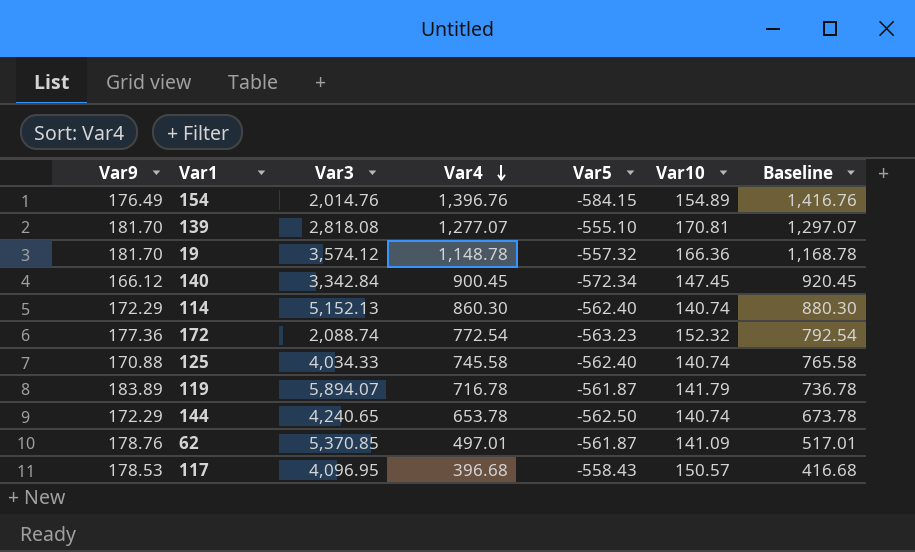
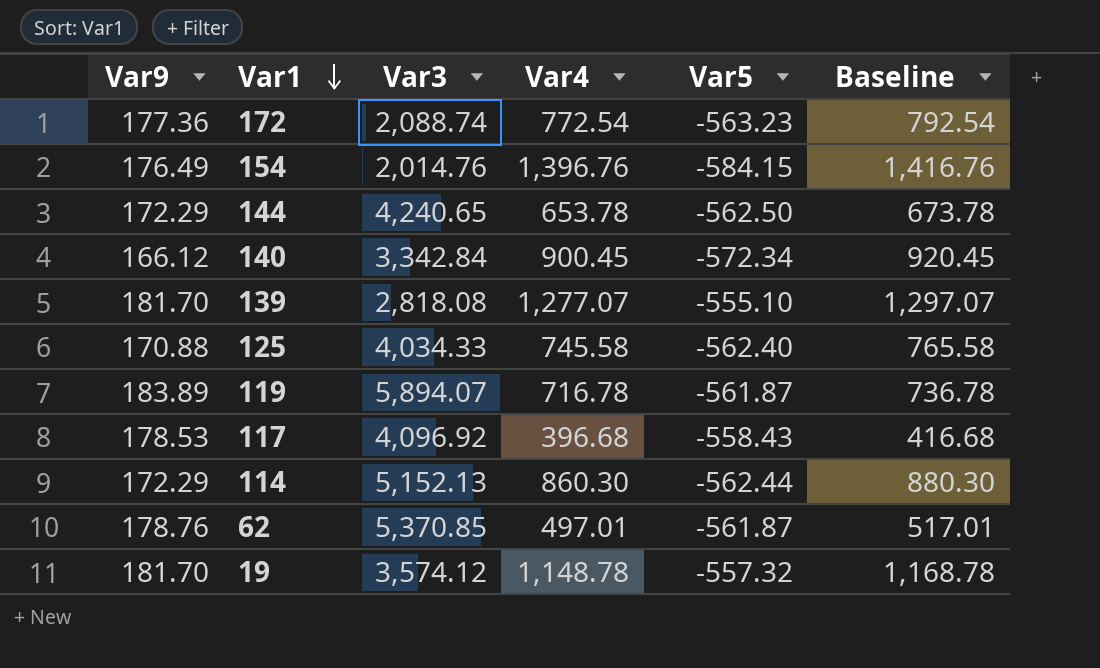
row order: Var4 descending -> Var1 descending
column Var10 | position: 6 -> none
117 | Var3: 4,096.95 -> 4,096.92
114 | Var5: -562.40 -> -562.44

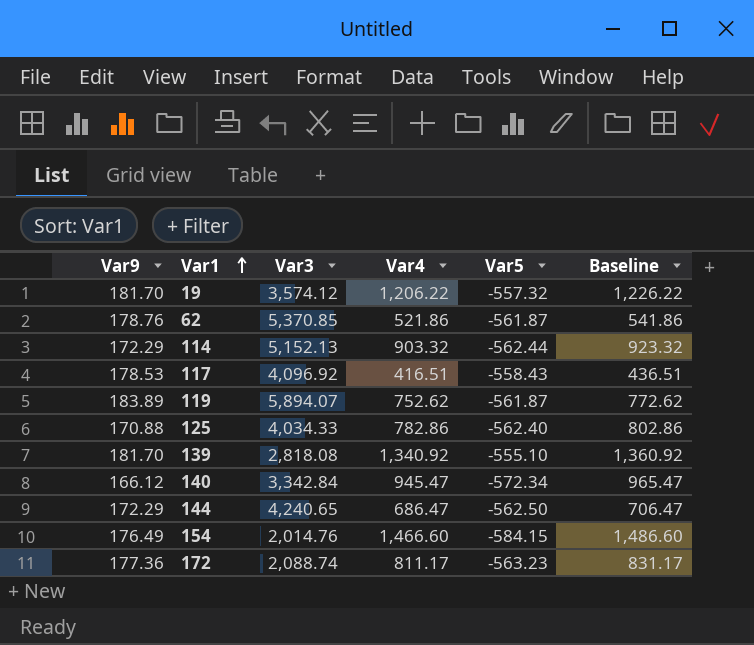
row order: Var1 descending -> Var1 ascending
19 | Var4: 1,148.78 -> 1,206.22
19 | Baseline: 1,168.78 -> 1,226.22
62 | Var4: 497.01 -> 521.86
62 | Baseline: 517.01 -> 541.86
114 | Var4: 860.30 -> 903.32
114 | Baseline: 880.30 -> 923.32
117 | Var4: 396.68 -> 416.51
117 | Baseline: 416.68 -> 436.51
119 | Var4: 716.78 -> 752.62
119 | Baseline: 736.78 -> 772.62
125 | Var4: 745.58 -> 782.86
125 | Baseline: 765.58 -> 802.86
139 | Var4: 1,277.07 -> 1,340.92
139 | Baseline: 1,297.07 -> 1,360.92
140 | Var4: 900.45 -> 945.47
140 | Baseline: 920.45 -> 965.47
144 | Var4: 653.78 -> 686.47
144 | Baseline: 673.78 -> 706.47
154 | Var4: 1,396.76 -> 1,466.60
154 | Baseline: 1,416.76 -> 1,486.60
172 | Var4: 772.54 -> 811.17
172 | Baseline: 792.54 -> 831.17

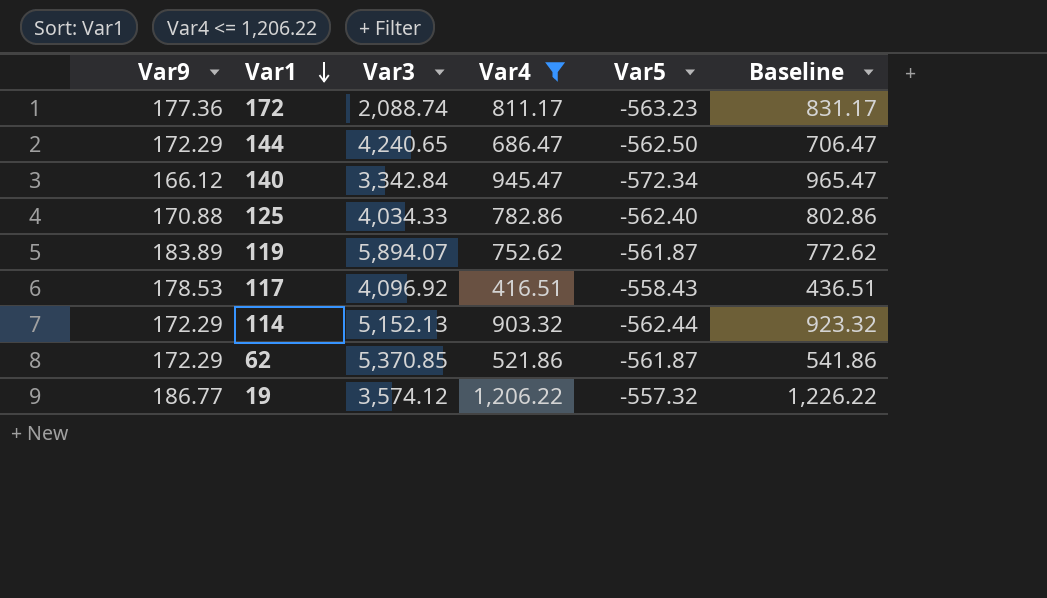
filter: none -> Var4 <= 1,206.22
row order: Var1 ascending -> Var1 descending
62 | Var9: 178.76 -> 172.29
19 | Var9: 181.70 -> 186.77

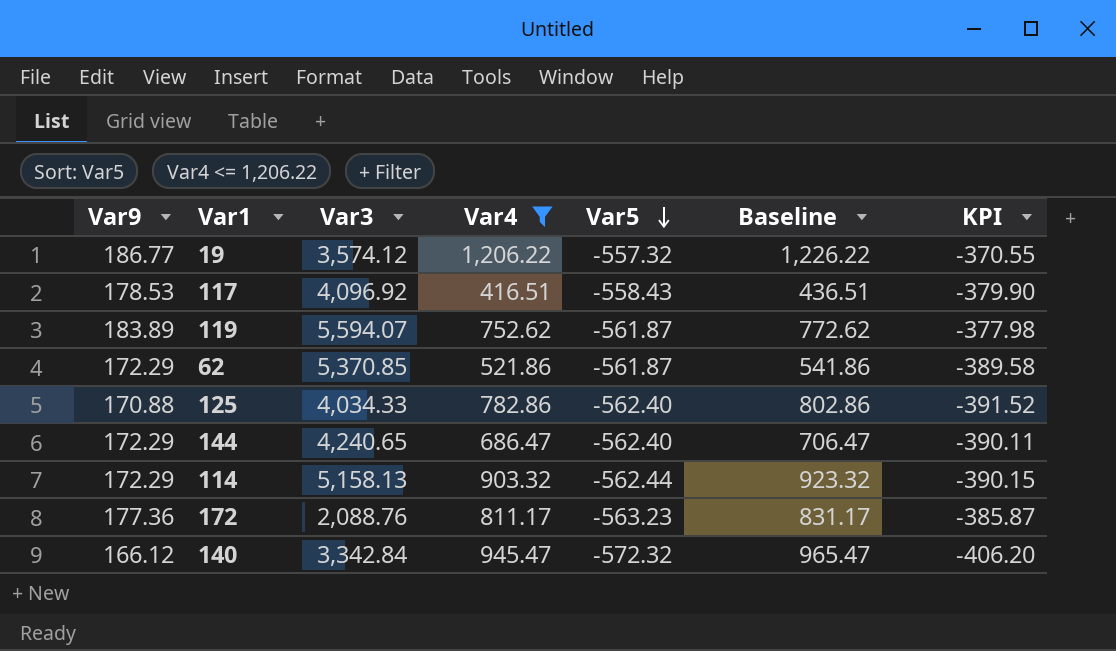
row order: Var1 descending -> Var5 descending
column KPI | formula: none -> [Var9] + [Var5]
119 | Var3: 5,894.07 -> 5,594.07
144 | Var5: -562.50 -> -562.40
114 | Var3: 5,152.13 -> 5,158.13
172 | Var3: 2,088.74 -> 2,088.76
140 | Var5: -572.34 -> -572.32

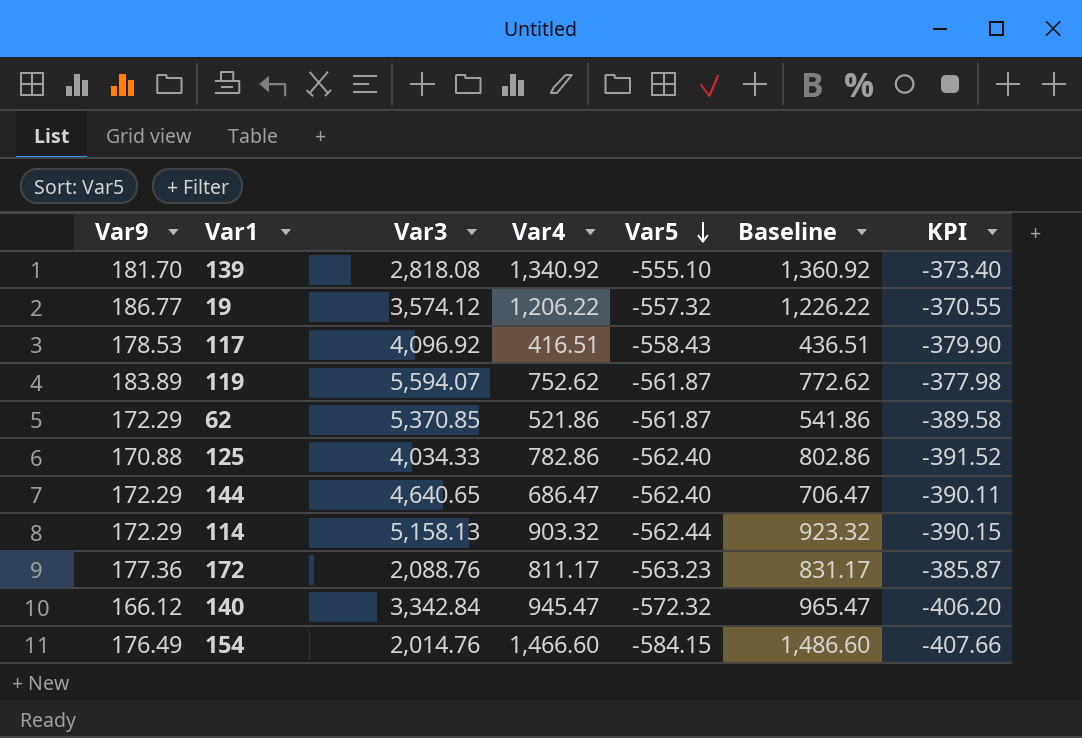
filter: Var4 <= 1,206.22 -> none
144 | Var3: 4,240.65 -> 4,640.65

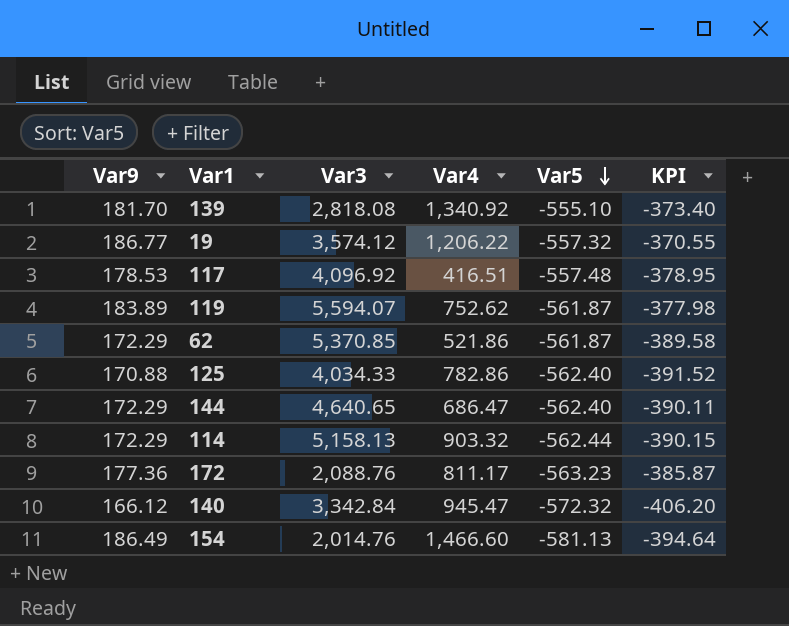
column Baseline | formula: [Var4] + 20 -> none
117 | Var5: -558.43 -> -557.48
117 | KPI: -379.90 -> -378.95
154 | Var9: 176.49 -> 186.49
154 | Var5: -584.15 -> -581.13
154 | KPI: -407.66 -> -394.64

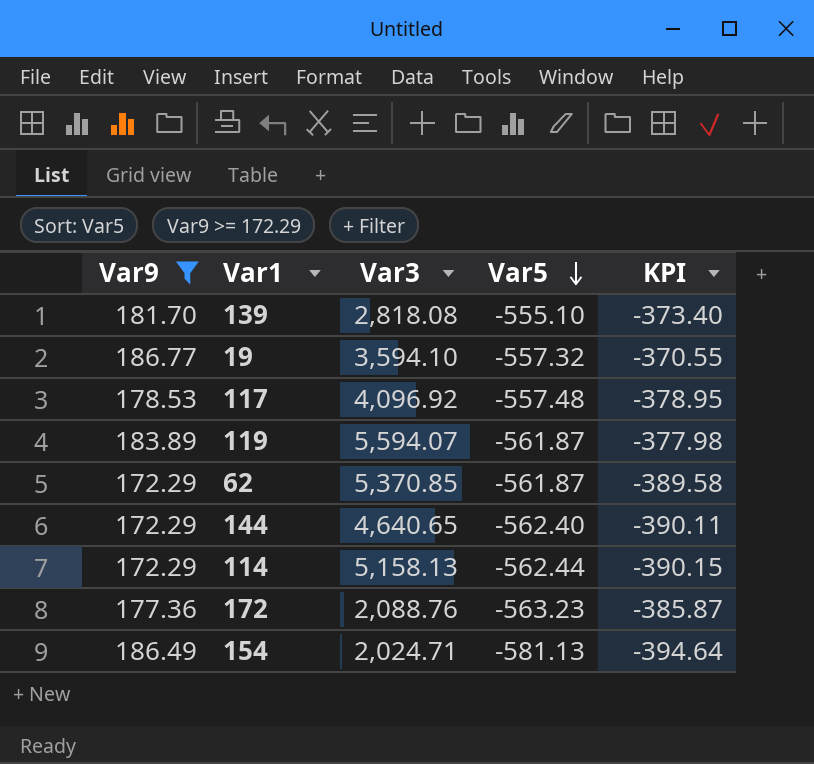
filter: none -> Var9 >= 172.29
column Var4 | position: 4 -> none
19 | Var3: 3,574.12 -> 3,594.10
154 | Var3: 2,014.76 -> 2,024.71

